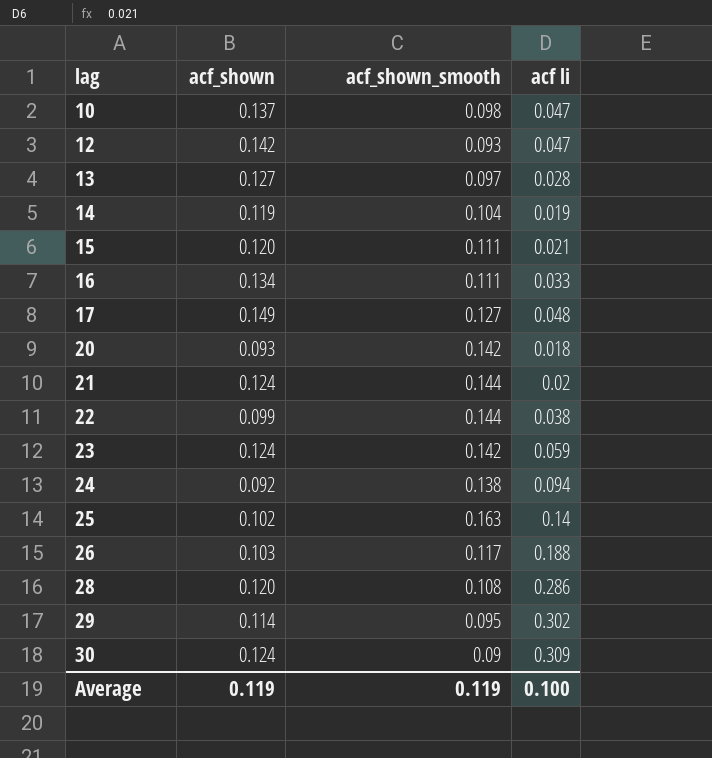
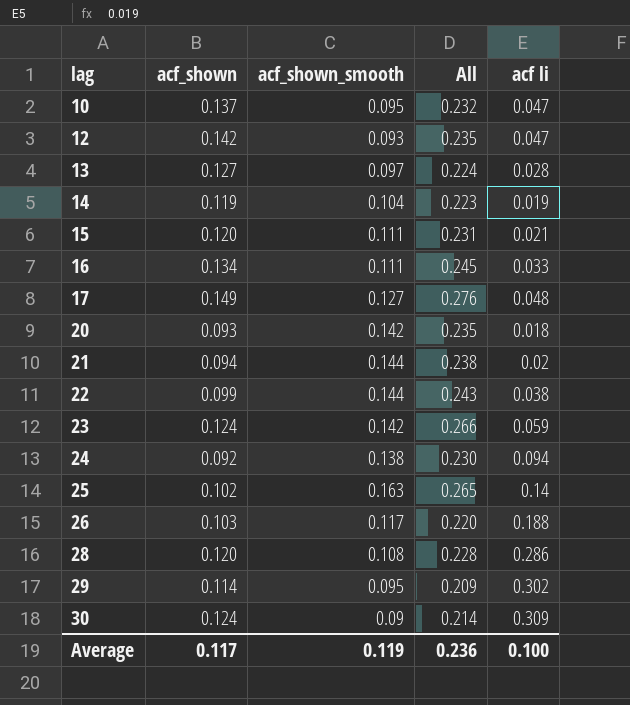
column All | formula: none -> [acf_shown] + [acf_shown_smooth]
10 | acf_shown_smooth: 0.098 -> 0.095
21 | acf_shown: 0.124 -> 0.094
Average | acf_shown: 0.119 -> 0.117

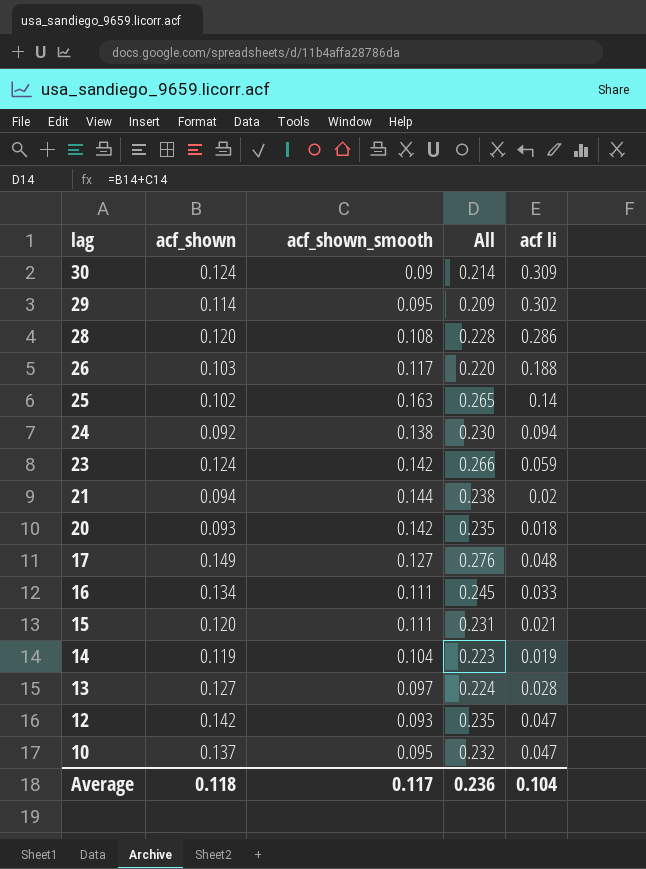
row order: lag ascending -> lag descending
row 22: 0.099 | 0.144 | 0.243 | 0.038 -> none
Average | acf_shown: 0.117 -> 0.118
Average | acf_shown_smooth: 0.119 -> 0.117
Average | acf li: 0.100 -> 0.104

